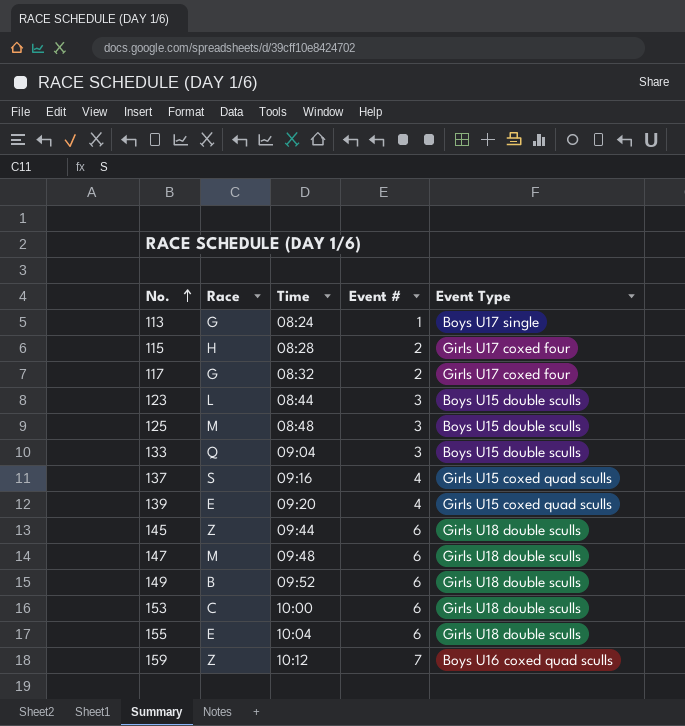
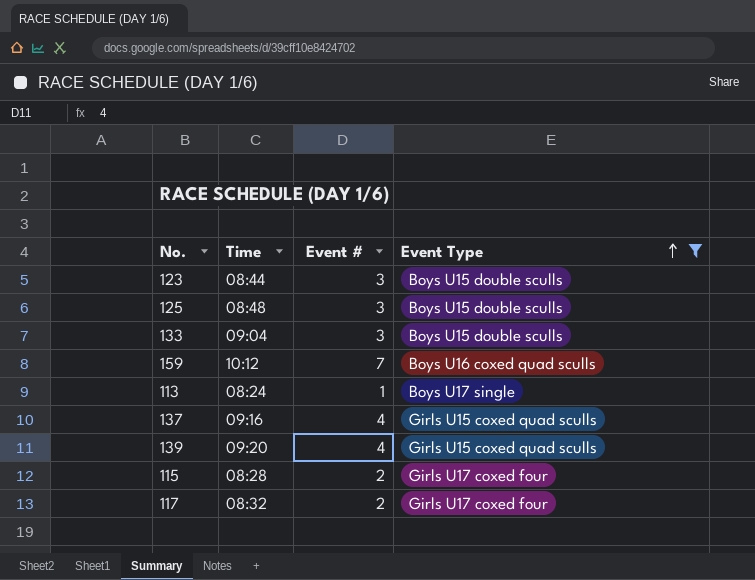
filter: none -> Event Type != Girls U18 double sculls
row order: No. ascending -> Event Type ascending
column Race | position: 2 -> none

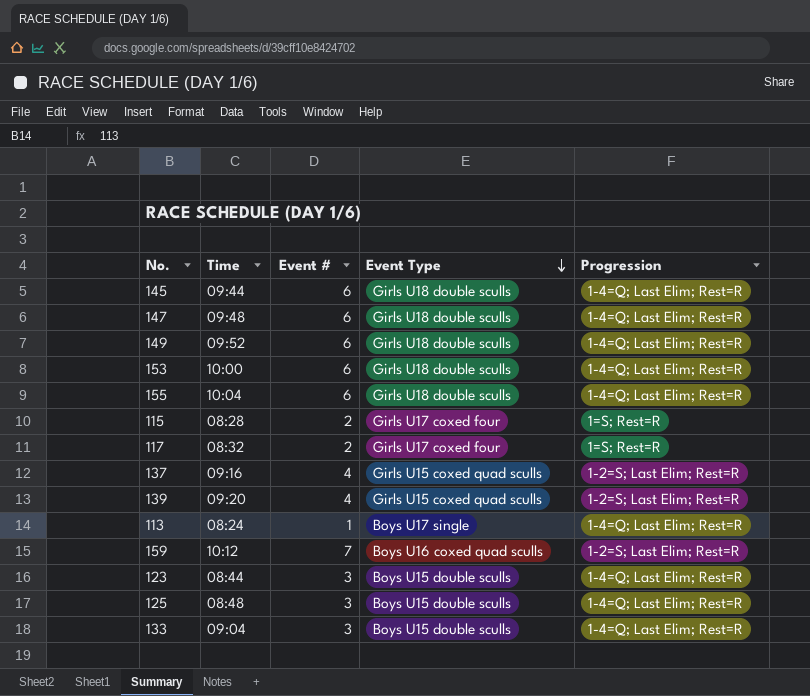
filter: Event Type != Girls U18 double sculls -> none
row order: Event Type ascending -> Event Type descending
column Progression | position: none -> 5

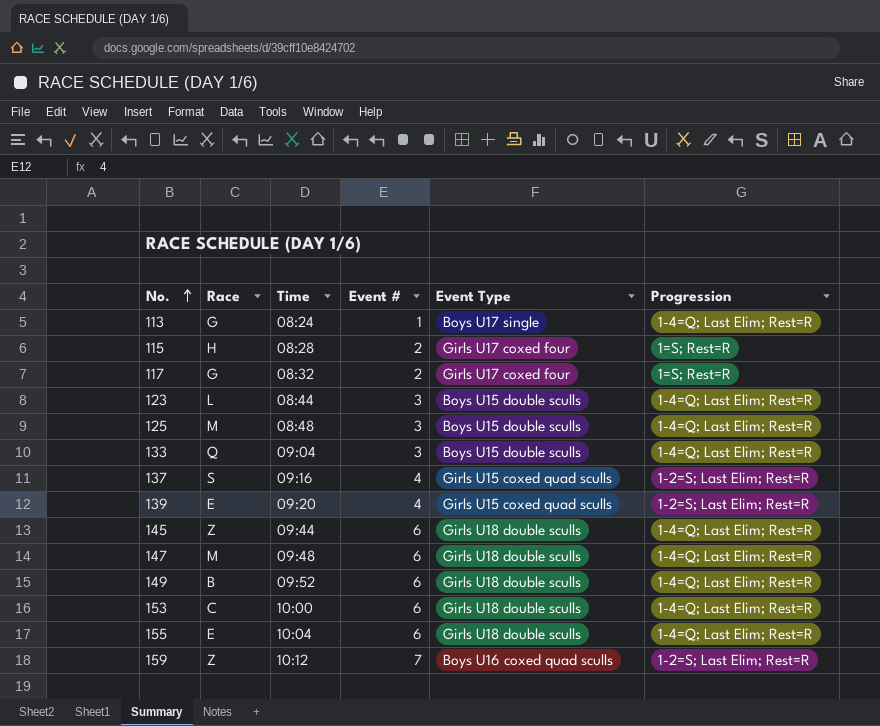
row order: Event Type descending -> No. ascending
column Race | position: none -> 2

